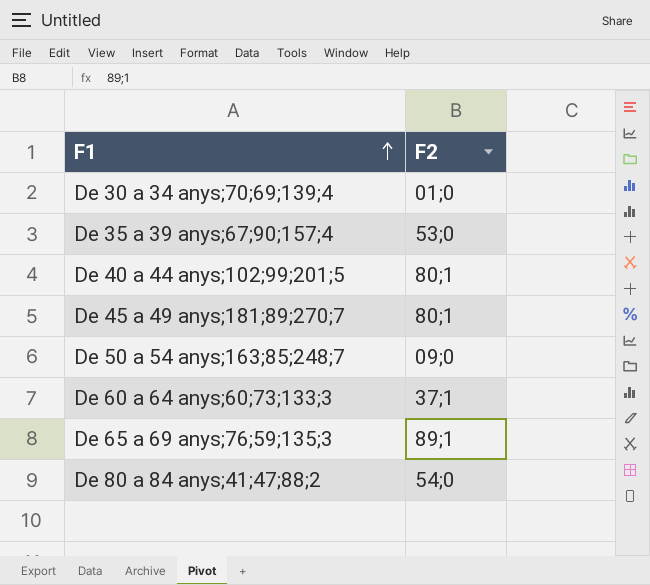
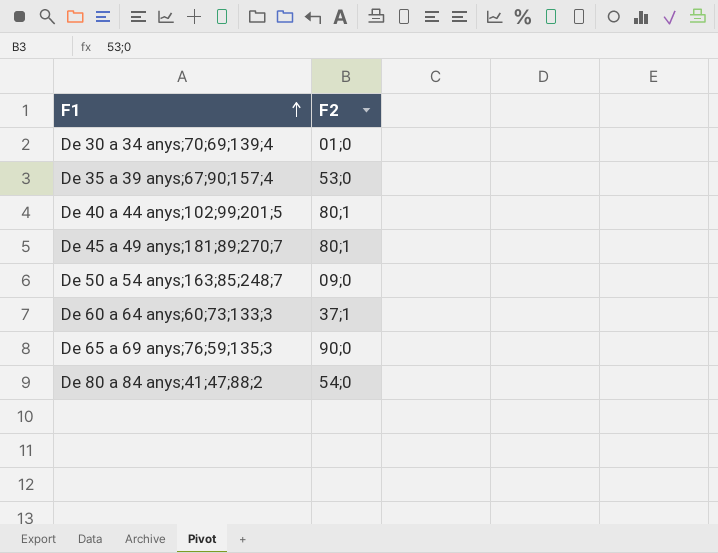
De 65 a 69 anys;76;59;135;3 | F2: 89;1 -> 90;0

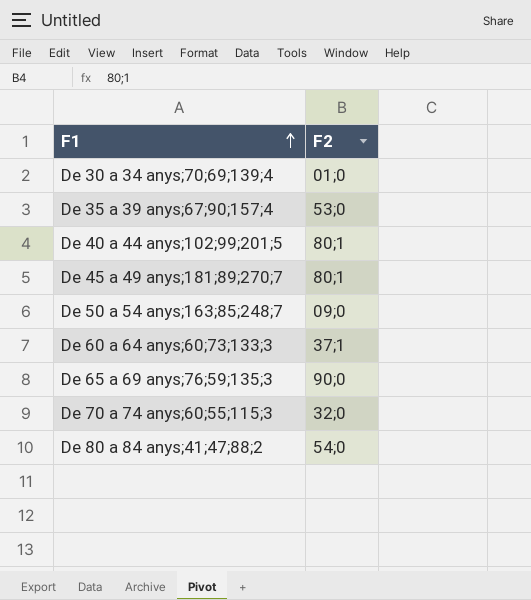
row De 70 a 74 anys;60;55;115;3: none -> 32;0

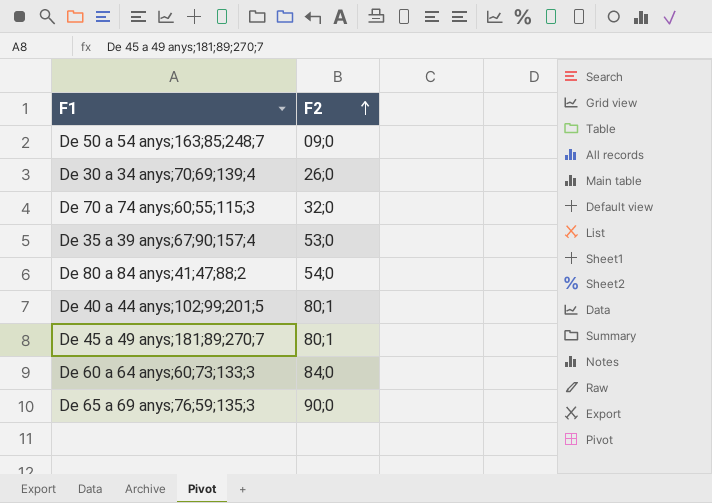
row order: F1 ascending -> F2 ascending
De 30 a 34 anys;70;69;139;4 | F2: 01;0 -> 26;0
De 60 a 64 anys;60;73;133;3 | F2: 37;1 -> 84;0

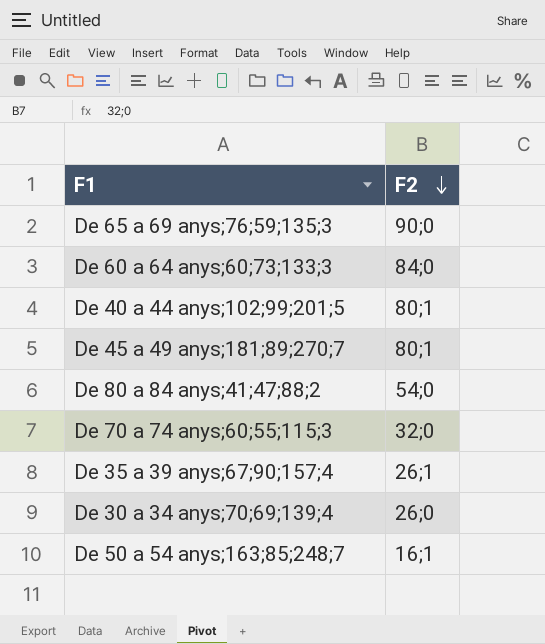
row order: F2 ascending -> F2 descending
De 35 a 39 anys;67;90;157;4 | F2: 53;0 -> 26;1
De 50 a 54 anys;163;85;248;7 | F2: 09;0 -> 16;1

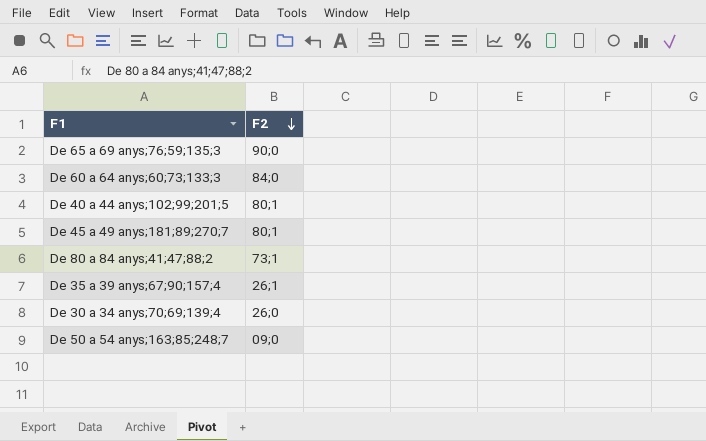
row De 70 a 74 anys;60;55;115;3: 32;0 -> none
De 80 a 84 anys;41;47;88;2 | F2: 54;0 -> 73;1
De 50 a 54 anys;163;85;248;7 | F2: 16;1 -> 09;0

